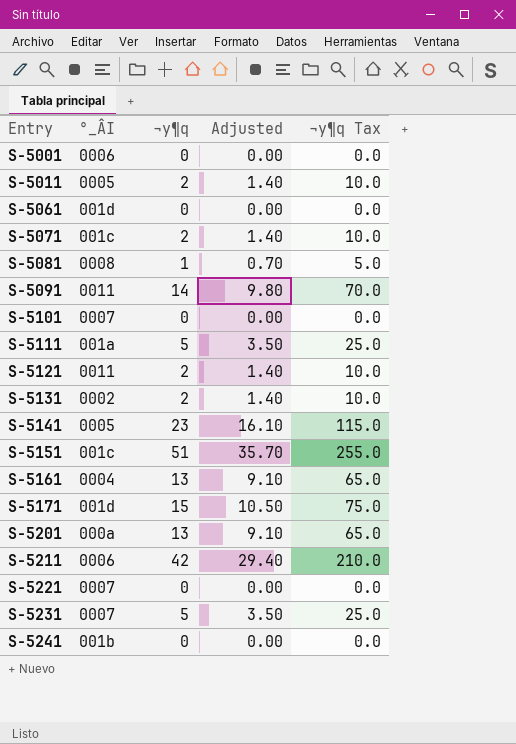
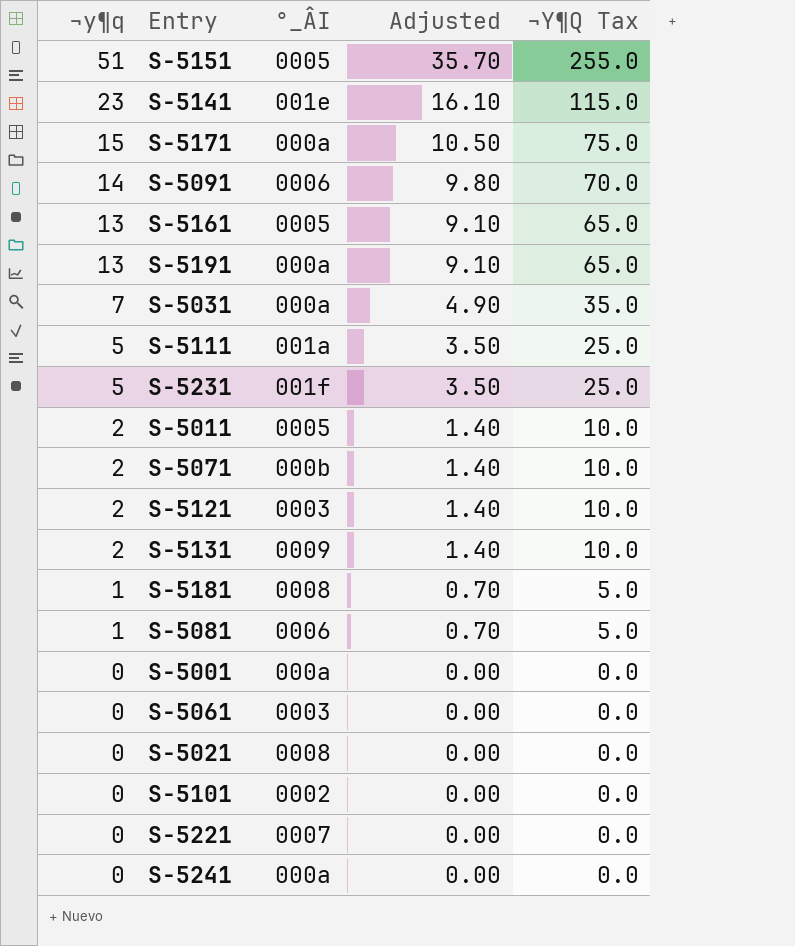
row order: Entry ascending -> ¬y¶q descending
column ¬y¶q | position: 3 -> 1
column name: ¬y¶q Tax -> ¬Y¶Q Tax
row S-5201: 000a | 13 | 9.10 | 65.0 -> none
row S-5211: 0006 | 42 | 29.40 | 210.0 -> none
S-5151 | °_ÂI: 001c -> 0005
S-5141 | °_ÂI: 0005 -> 001e
S-5171 | °_ÂI: 001d -> 000a
S-5091 | °_ÂI: 0011 -> 0006
S-5161 | °_ÂI: 0004 -> 0005
row S-5191: none -> 13 | 000a | 9.10 | 65.0
row S-5031: none -> 7 | 000a | 4.90 | 35.0
S-5231 | °_ÂI: 0007 -> 001f
S-5071 | °_ÂI: 001c -> 000b
S-5121 | °_ÂI: 0011 -> 0003
S-5131 | °_ÂI: 0002 -> 0009
row S-5181: none -> 1 | 0008 | 0.70 | 5.0
S-5081 | °_ÂI: 0008 -> 0006
S-5001 | °_ÂI: 0006 -> 000a
S-5061 | °_ÂI: 001d -> 0003
row S-5021: none -> 0 | 0008 | 0.00 | 0.0
S-5101 | °_ÂI: 0007 -> 0002
S-5241 | °_ÂI: 001b -> 000a

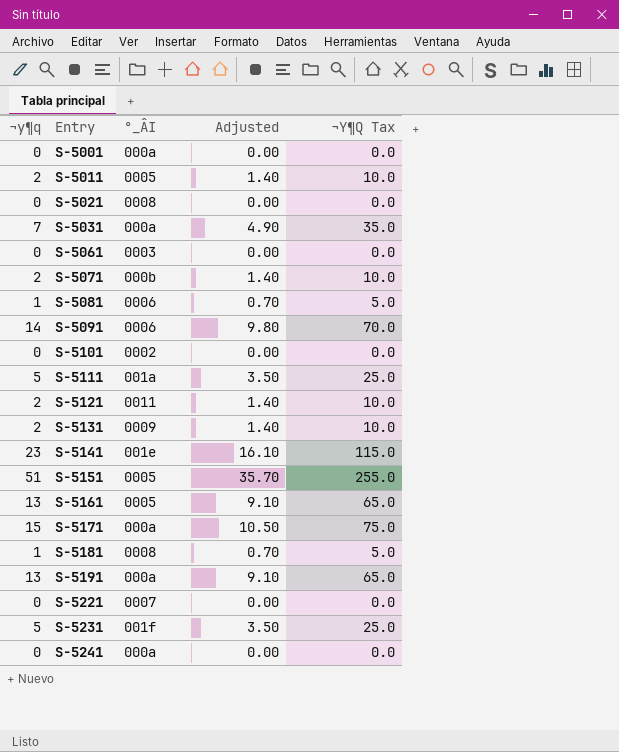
row order: ¬y¶q descending -> Entry ascending
S-5121 | °_ÂI: 0003 -> 0011

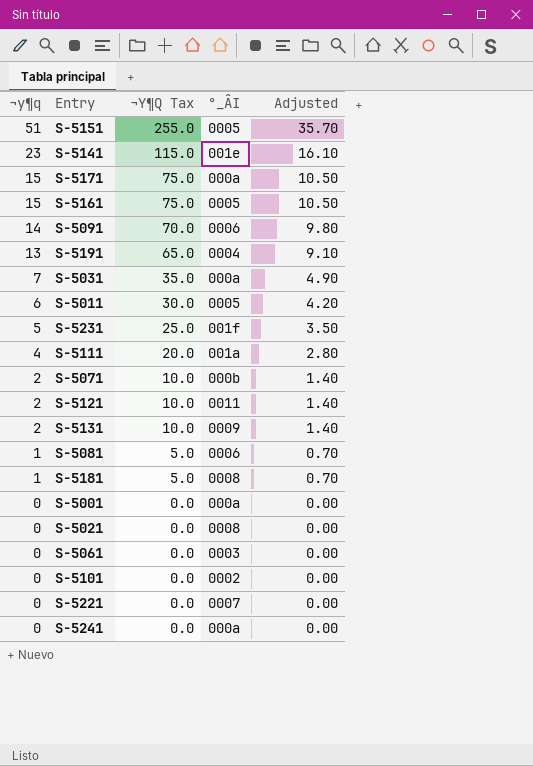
row order: Entry ascending -> ¬y¶q descending
column ¬Y¶Q Tax | position: 5 -> 3
S-5161 | ¬y¶q: 13 -> 15
S-5161 | ¬Y¶Q Tax: 65.0 -> 75.0
S-5161 | Adjusted: 9.10 -> 10.50
S-5191 | °_ÂI: 000a -> 0004
S-5011 | ¬y¶q: 2 -> 6
S-5011 | ¬Y¶Q Tax: 10.0 -> 30.0
S-5011 | Adjusted: 1.40 -> 4.20
S-5111 | ¬y¶q: 5 -> 4
S-5111 | ¬Y¶Q Tax: 25.0 -> 20.0
S-5111 | Adjusted: 3.50 -> 2.80

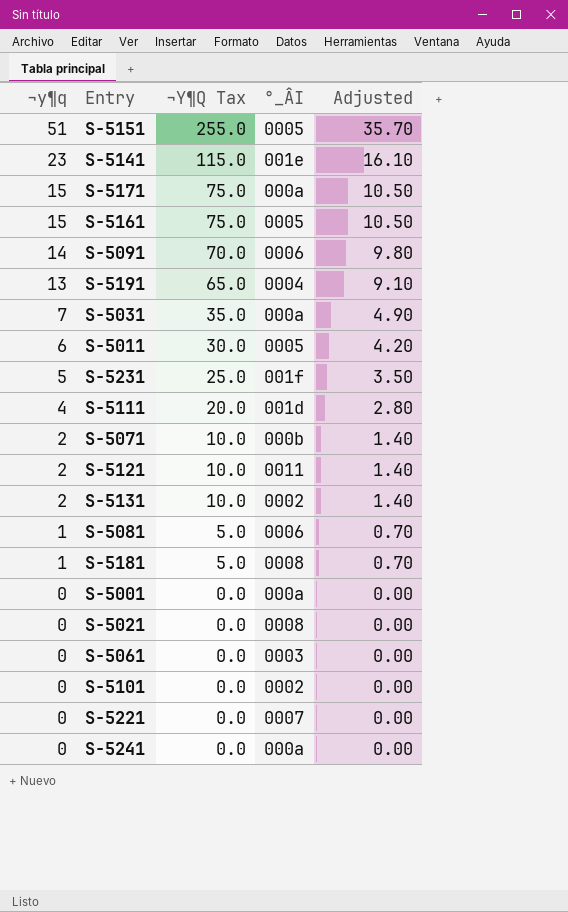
S-5111 | °_ÂI: 001a -> 001d
S-5131 | °_ÂI: 0009 -> 0002

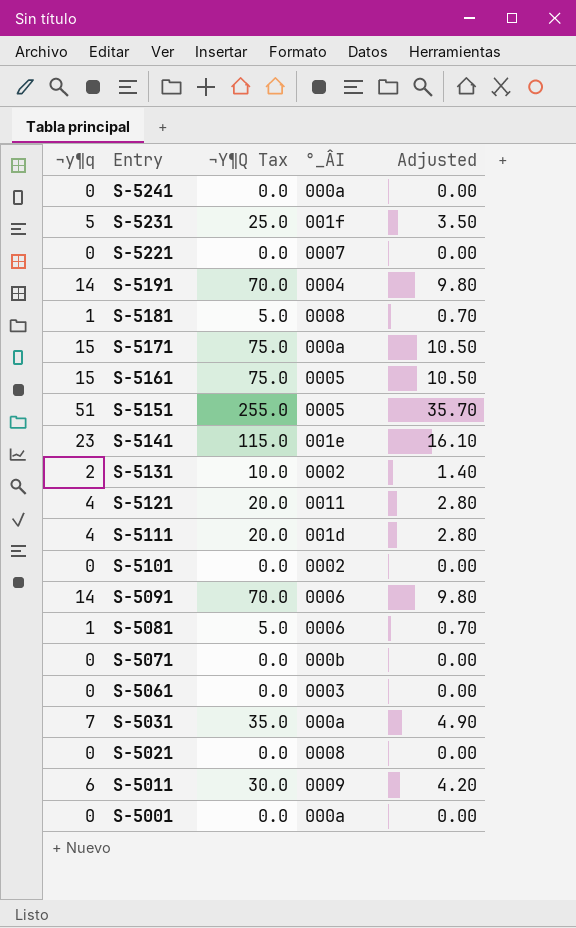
row order: ¬y¶q descending -> Entry descending
S-5191 | ¬y¶q: 13 -> 14
S-5191 | ¬Y¶Q Tax: 65.0 -> 70.0
S-5191 | Adjusted: 9.10 -> 9.80
S-5121 | ¬y¶q: 2 -> 4
S-5121 | ¬Y¶Q Tax: 10.0 -> 20.0
S-5121 | Adjusted: 1.40 -> 2.80
S-5071 | ¬y¶q: 2 -> 0
S-5071 | ¬Y¶Q Tax: 10.0 -> 0.0
S-5071 | Adjusted: 1.40 -> 0.00
S-5011 | °_ÂI: 0005 -> 0009

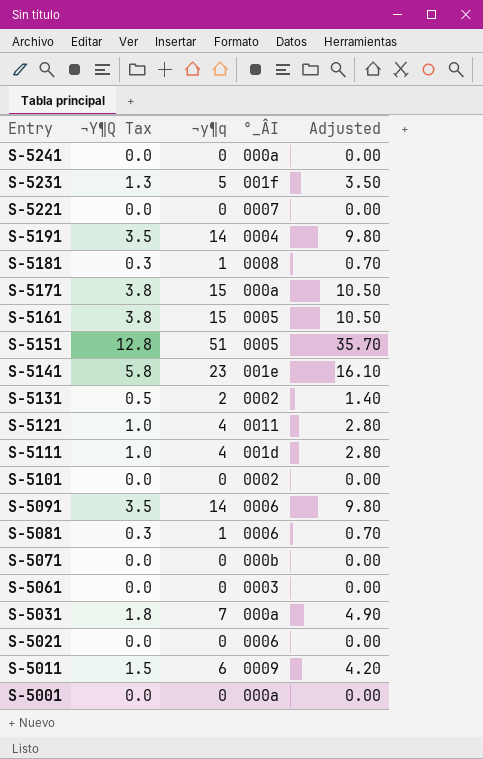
column ¬Y¶Q Tax | formula: [¬y¶q] * 5 -> [¬y¶q] * 0.25
column ¬y¶q | position: 1 -> 3
S-5021 | °_ÂI: 0008 -> 0006

